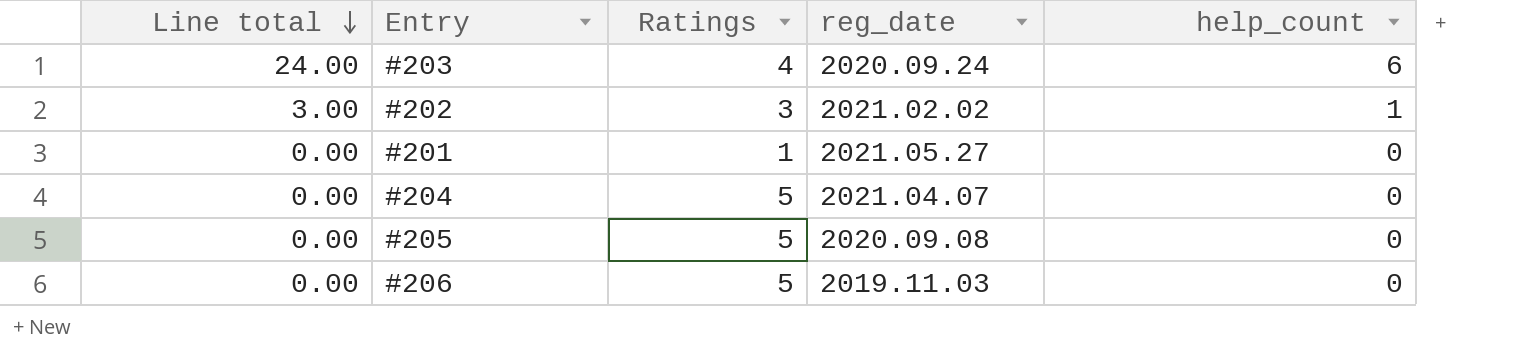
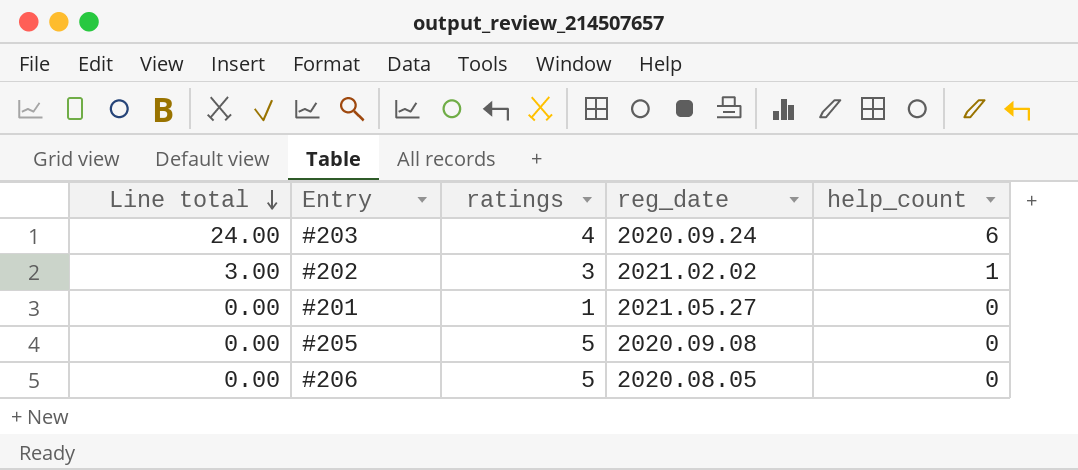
column name: Ratings -> ratings
row #204: 0.00 | 5 | 2021.04.07 | 0 -> none
#206 | reg_date: 2019.11.03 -> 2020.08.05

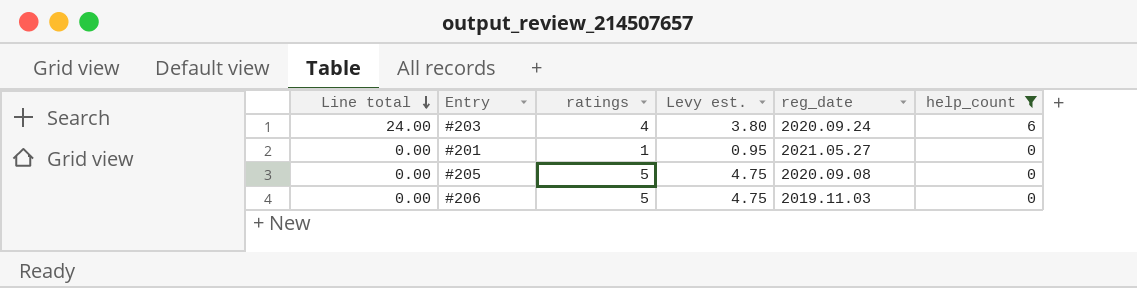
filter: none -> help_count != 1
column Levy est. | formula: none -> [ratings] * 0.95
#206 | reg_date: 2020.08.05 -> 2019.11.03

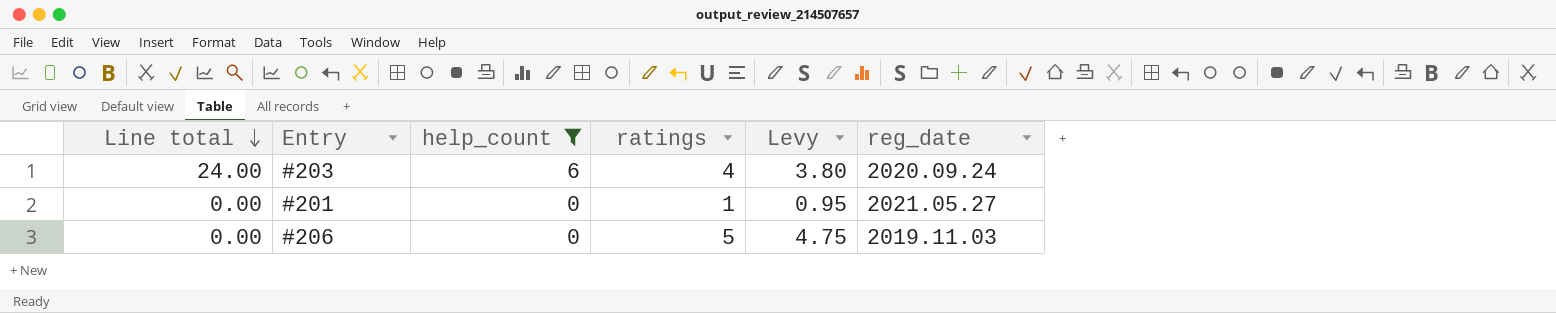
column help_count | position: 6 -> 3
column name: Levy est. -> Levy
row #205: 0.00 | 5 | 4.75 | 2020.09.08 | 0 -> none

